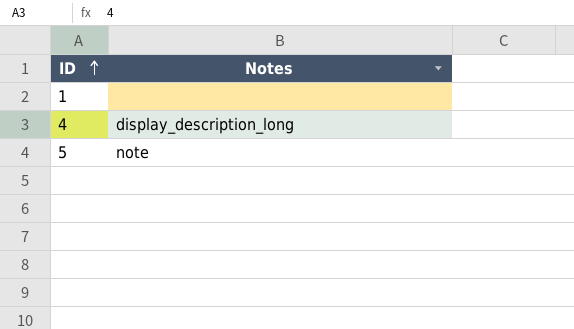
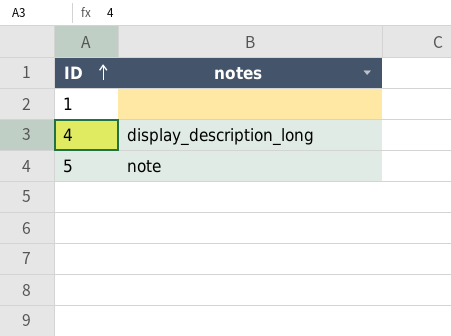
column name: Notes -> notes

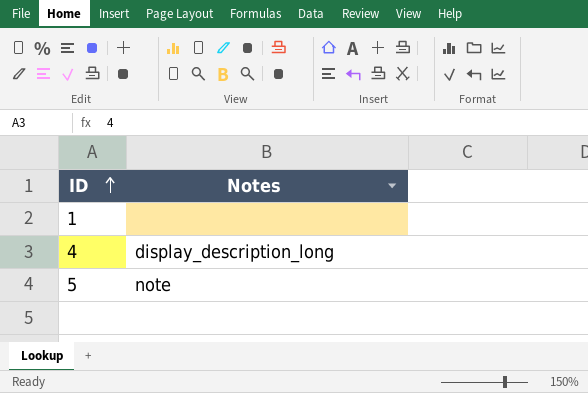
column name: notes -> Notes

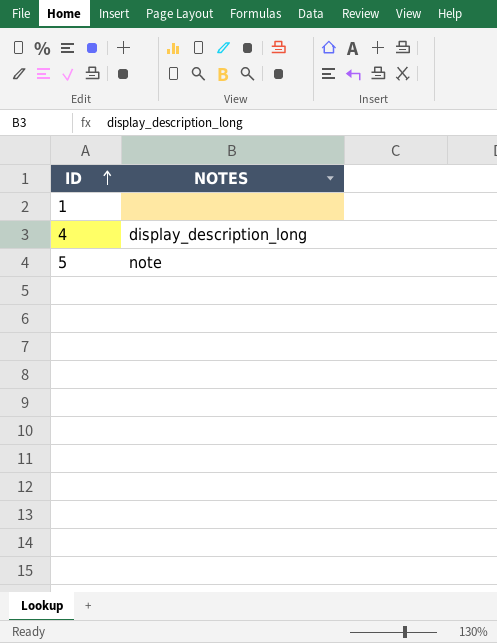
column name: Notes -> NOTES

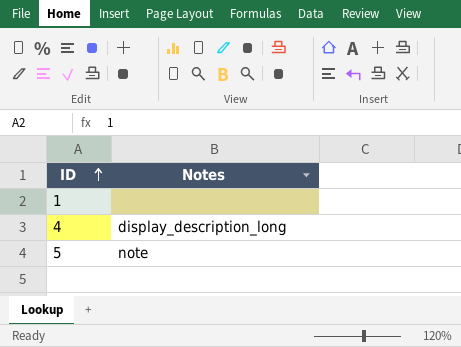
column name: NOTES -> Notes

